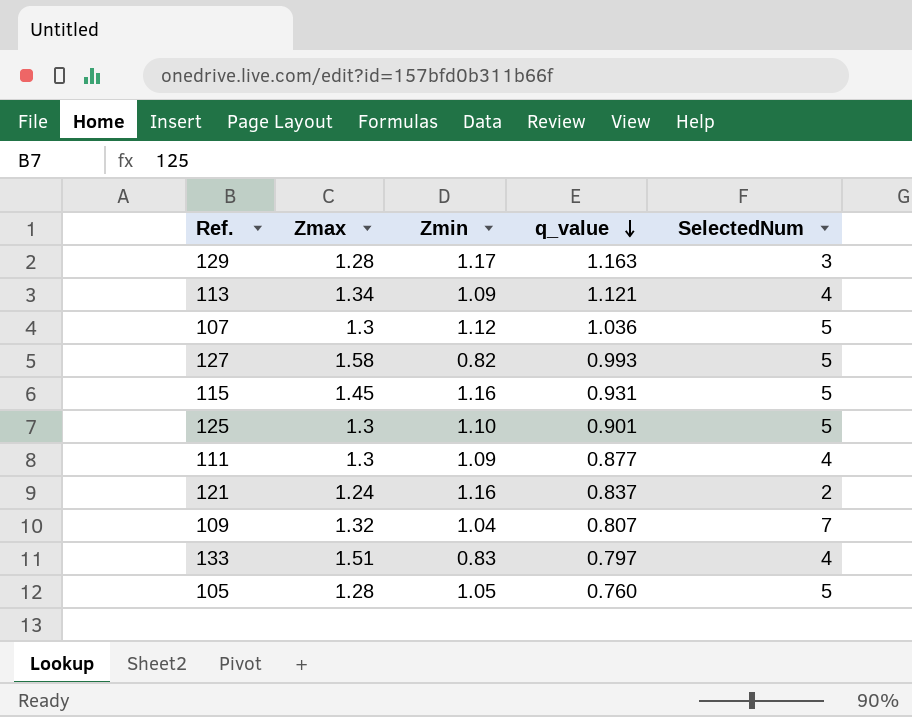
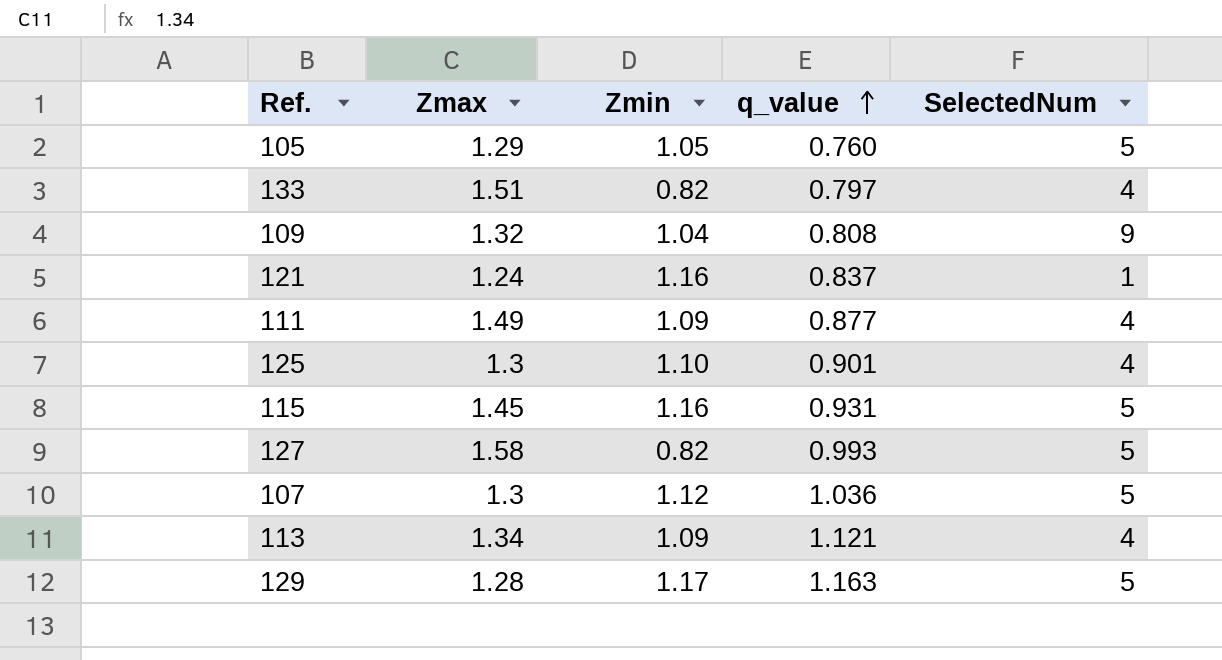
row order: q_value descending -> q_value ascending
105 | Zmax: 1.28 -> 1.29
133 | Zmin: 0.83 -> 0.82
109 | q_value: 0.807 -> 0.808
109 | SelectedNum: 7 -> 9
121 | SelectedNum: 2 -> 1
111 | Zmax: 1.3 -> 1.49
125 | SelectedNum: 5 -> 4
129 | SelectedNum: 3 -> 5

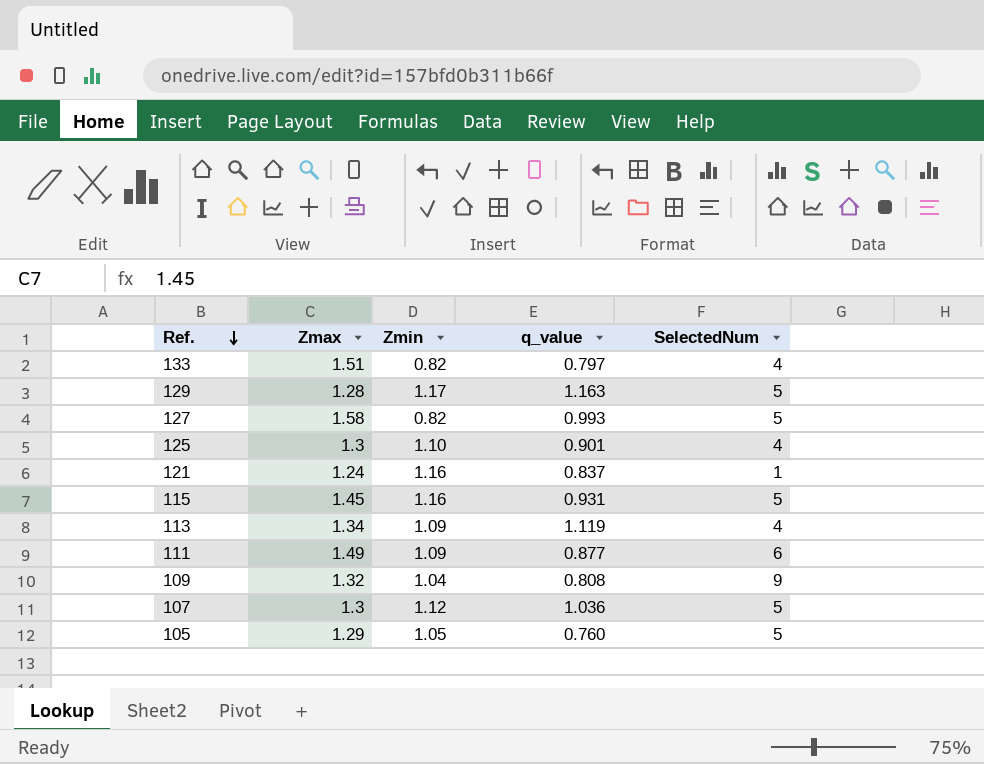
row order: q_value ascending -> Ref. descending
113 | q_value: 1.121 -> 1.119
111 | SelectedNum: 4 -> 6

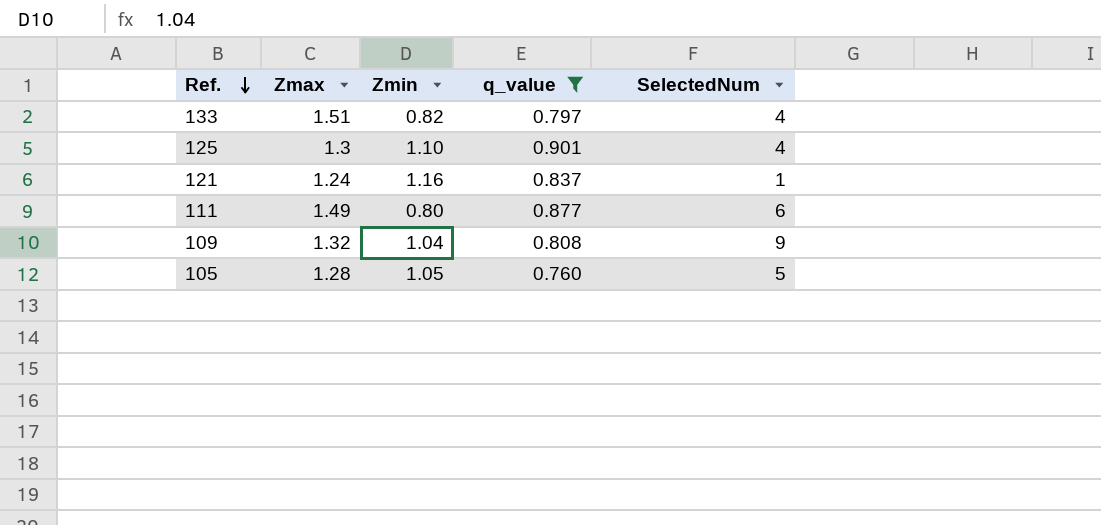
filter: none -> q_value <= 0.901
111 | Zmin: 1.09 -> 0.80
105 | Zmax: 1.29 -> 1.28

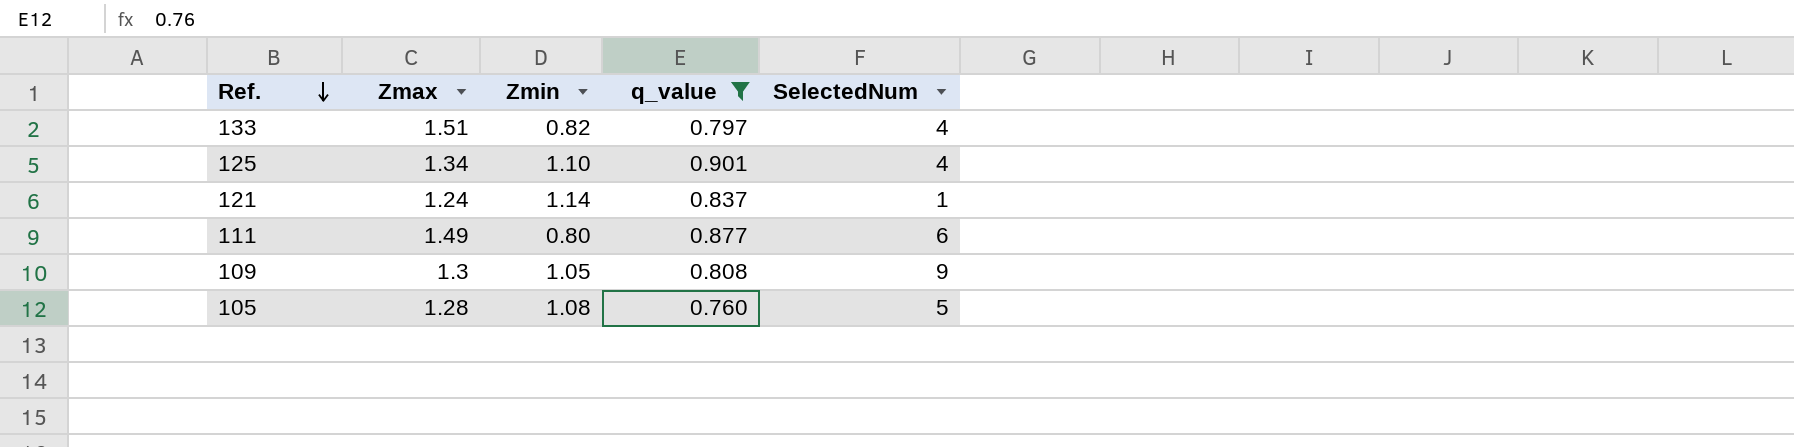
125 | Zmax: 1.3 -> 1.34
121 | Zmin: 1.16 -> 1.14
109 | Zmax: 1.32 -> 1.3
109 | Zmin: 1.04 -> 1.05
105 | Zmin: 1.05 -> 1.08

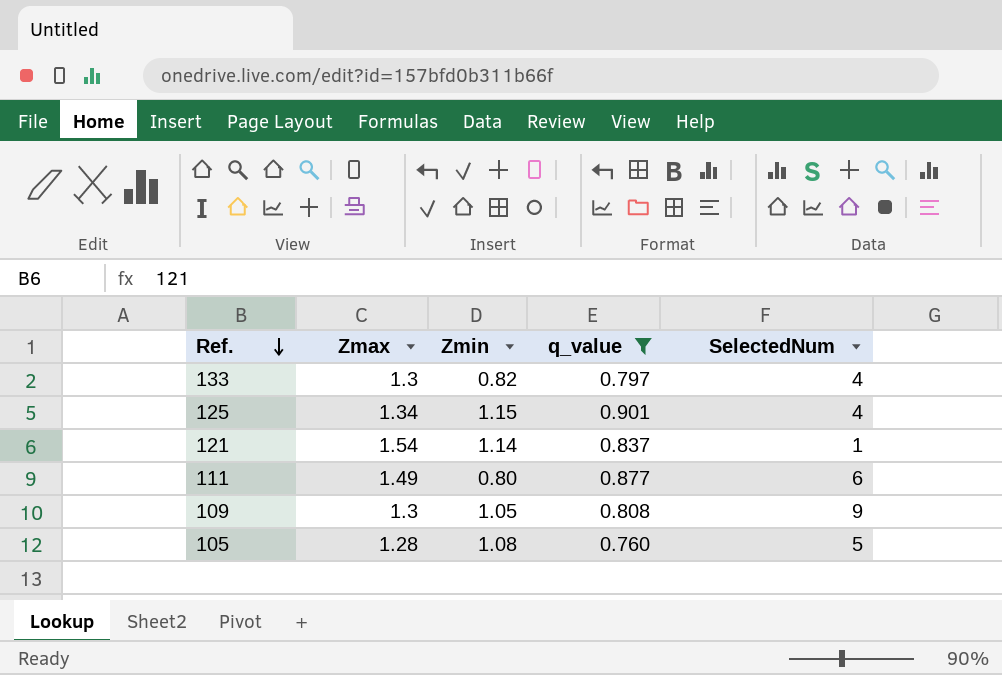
133 | Zmax: 1.51 -> 1.3
125 | Zmin: 1.10 -> 1.15
121 | Zmax: 1.24 -> 1.54

